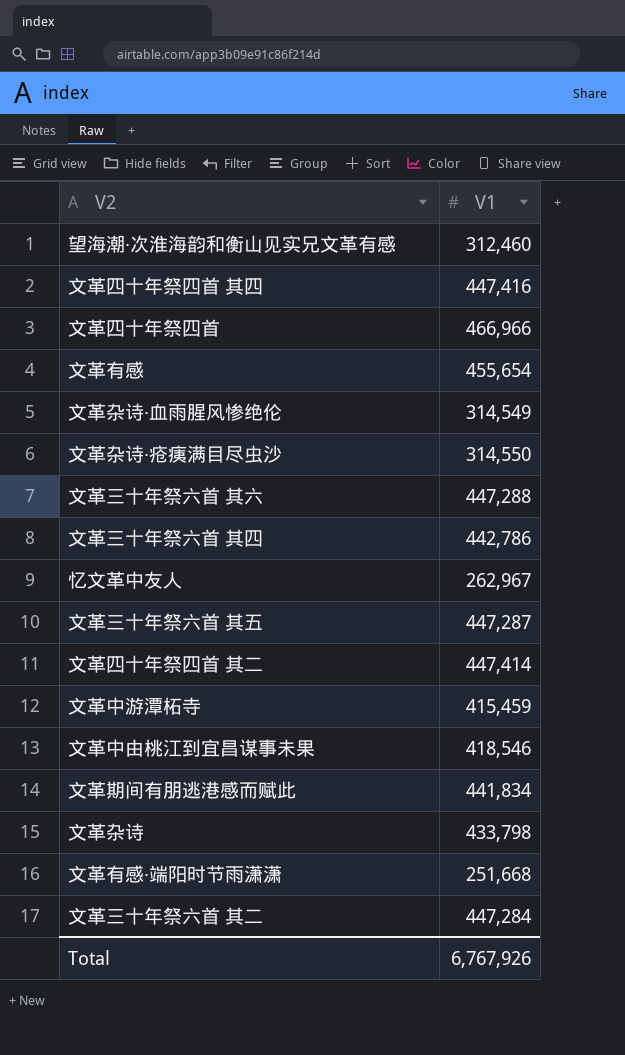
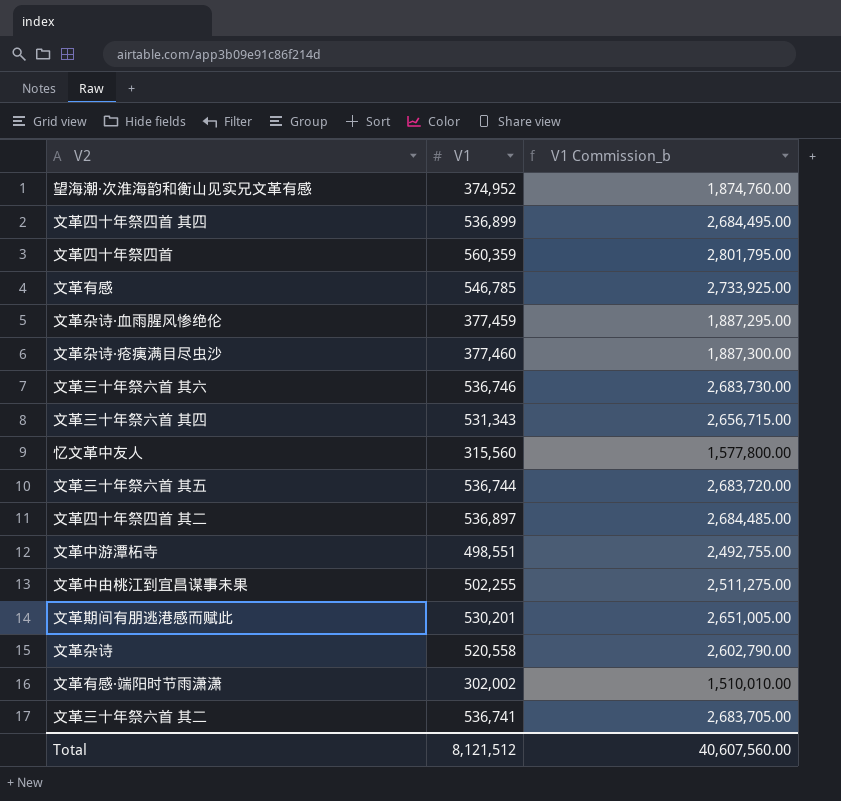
column V1 Commission_b | formula: none -> [V1] * 5
望海潮·次淮海韵和衡山见实兄文革有感 | V1: 312,460 -> 374,952
文革四十年祭四首 其四 | V1: 447,416 -> 536,899
文革四十年祭四首 | V1: 466,966 -> 560,359
文革有感 | V1: 455,654 -> 546,785
文革杂诗·血雨腥风惨绝伦 | V1: 314,549 -> 377,459
文革杂诗·疮痍满目尽虫沙 | V1: 314,550 -> 377,460
文革三十年祭六首 其六 | V1: 447,288 -> 536,746
文革三十年祭六首 其四 | V1: 442,786 -> 531,343
忆文革中友人 | V1: 262,967 -> 315,560
文革三十年祭六首 其五 | V1: 447,287 -> 536,744
文革四十年祭四首 其二 | V1: 447,414 -> 536,897
文革中游潭柘寺 | V1: 415,459 -> 498,551
文革中由桃江到宜昌谋事未果 | V1: 418,546 -> 502,255
文革期间有朋逃港感而赋此 | V1: 441,834 -> 530,201
文革杂诗 | V1: 433,798 -> 520,558
文革有感·端阳时节雨潇潇 | V1: 251,668 -> 302,002
文革三十年祭六首 其二 | V1: 447,284 -> 536,741
Total | V1: 6,767,926 -> 8,121,512

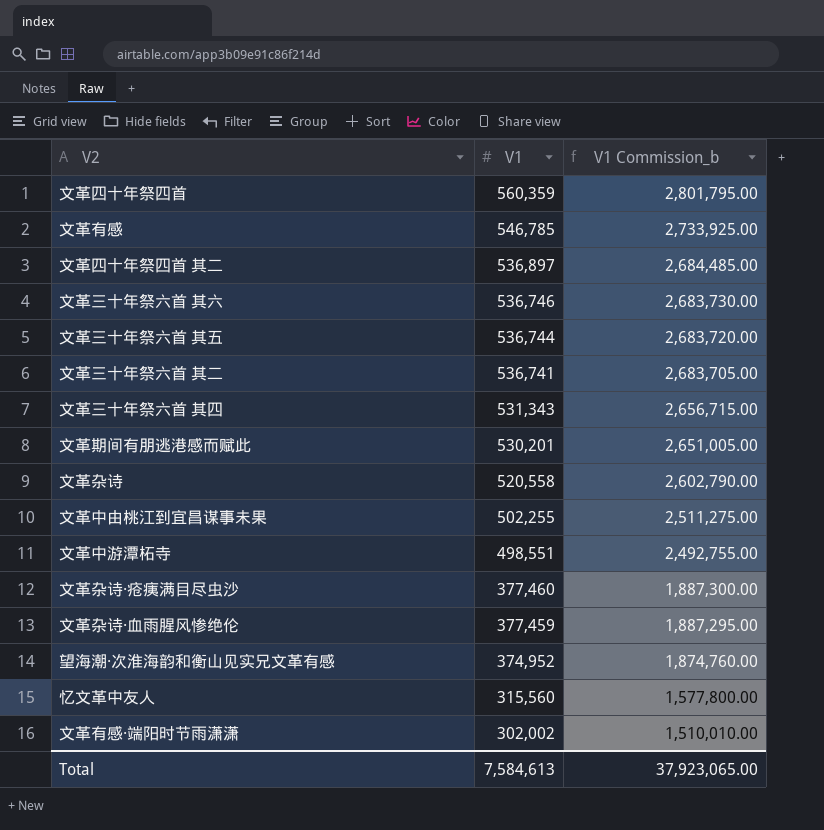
row order: none -> V1 descending
row 文革四十年祭四首 其四: 536,899 | 2,684,495.00 -> none
Total | V1: 8,121,512 -> 7,584,613
Total | V1 Commission_b: 40,607,560.00 -> 37,923,065.00

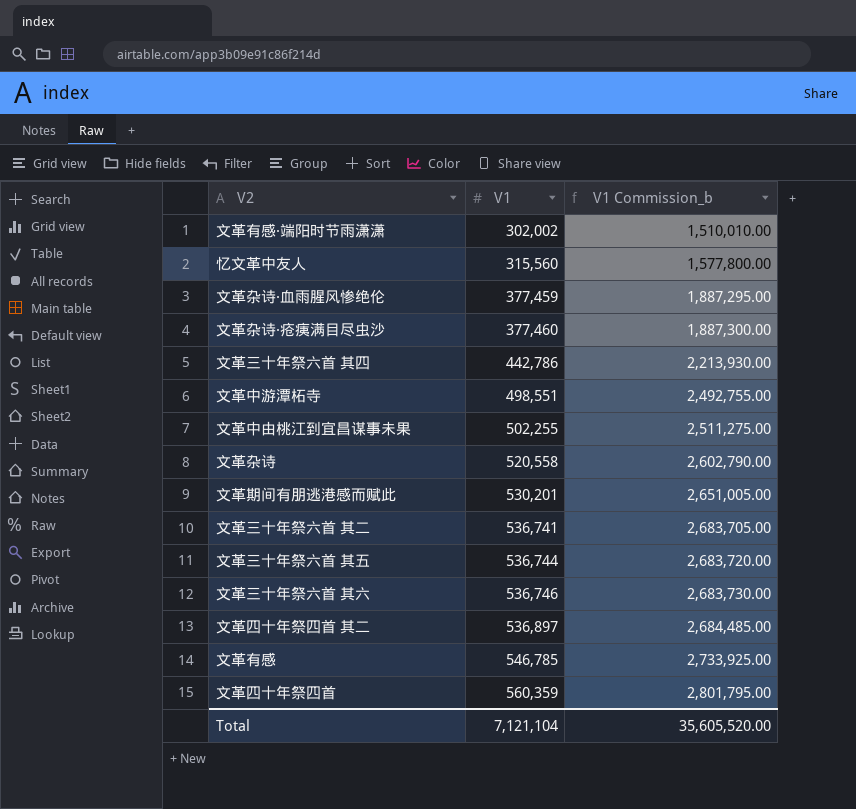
row order: V1 descending -> V1 ascending
row 望海潮·次淮海韵和衡山见实兄文革有感: 374,952 | 1,874,760.00 -> none
文革三十年祭六首 其四 | V1: 531,343 -> 442,786
文革三十年祭六首 其四 | V1 Commission_b: 2,656,715.00 -> 2,213,930.00
Total | V1: 7,584,613 -> 7,121,104
Total | V1 Commission_b: 37,923,065.00 -> 35,605,520.00

